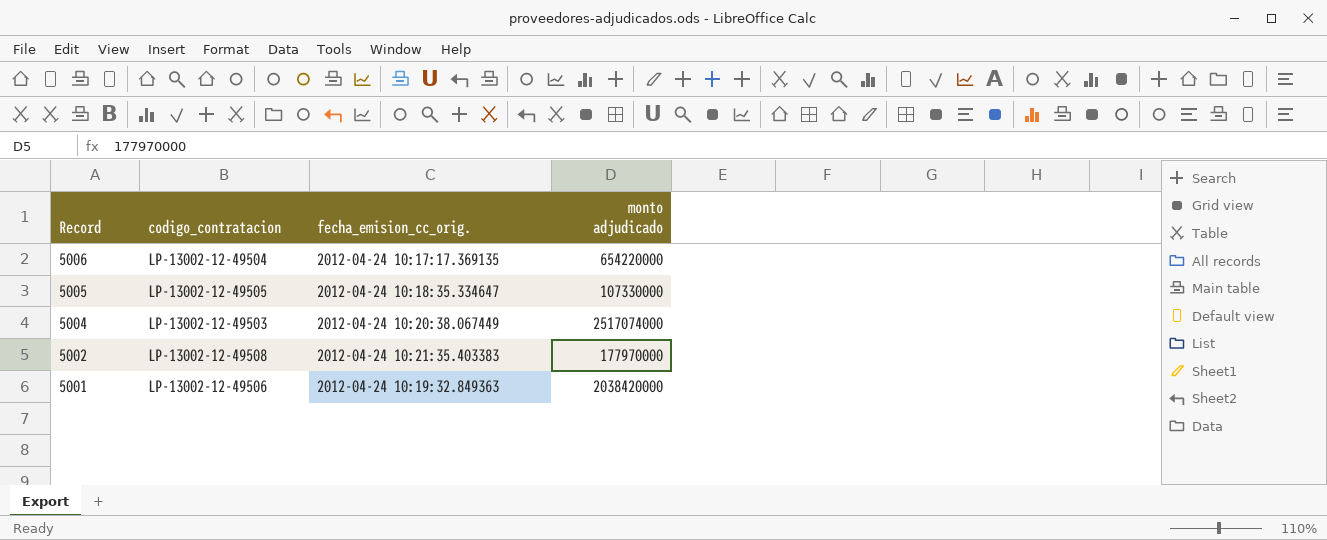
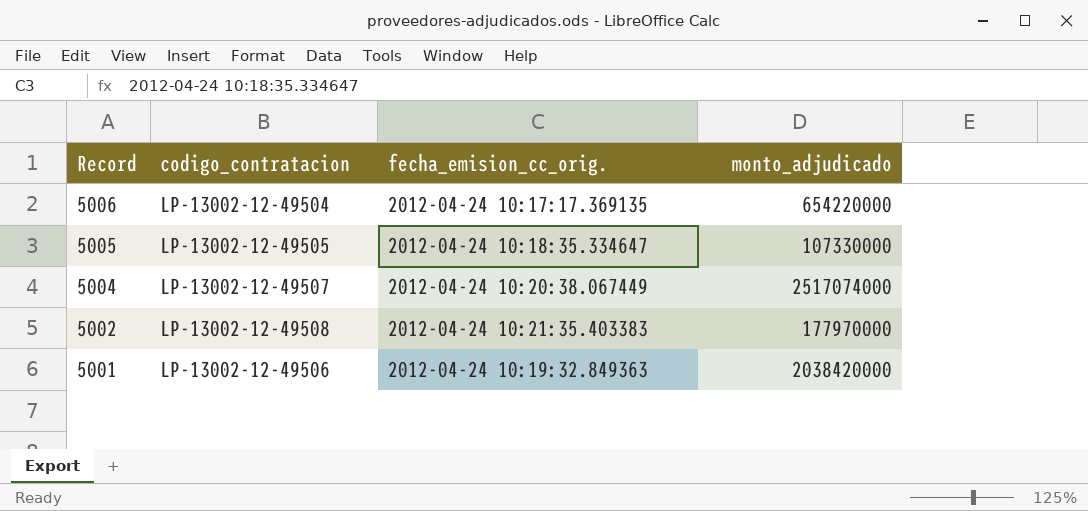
column name: monto adjudicado -> monto_adjudicado
5004 | codigo_contratacion: LP-13002-12-49503 -> LP-13002-12-49507

